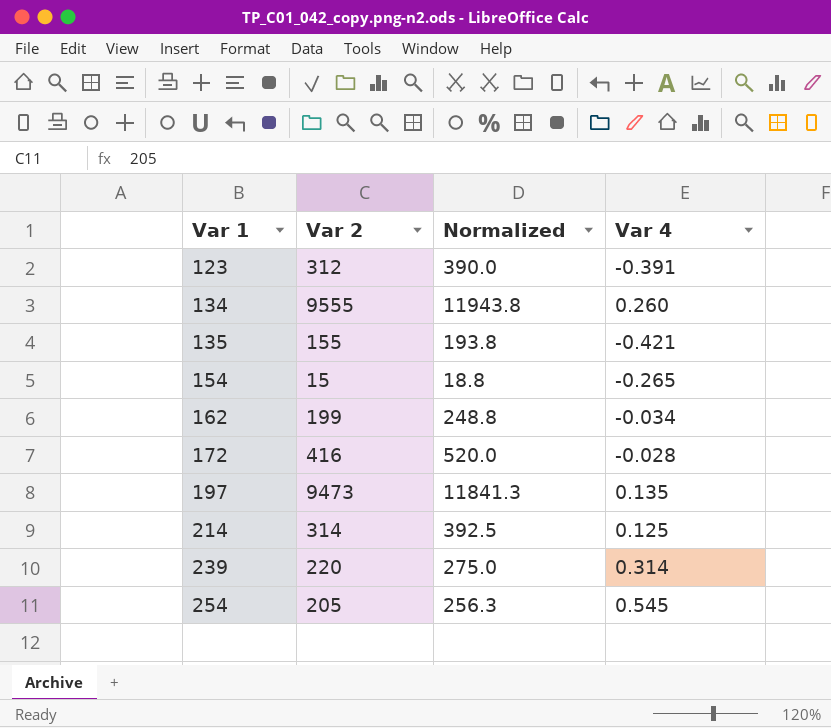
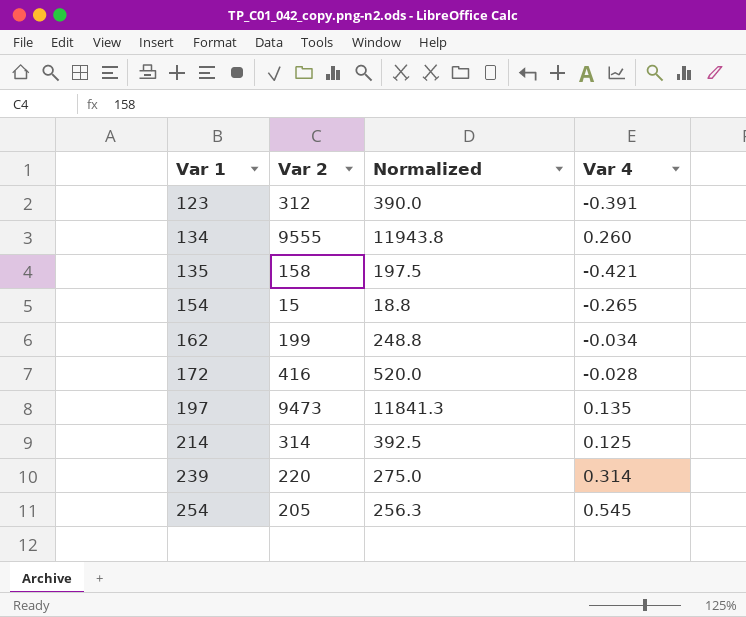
135 | Var 2: 155 -> 158
135 | Normalized: 193.8 -> 197.5

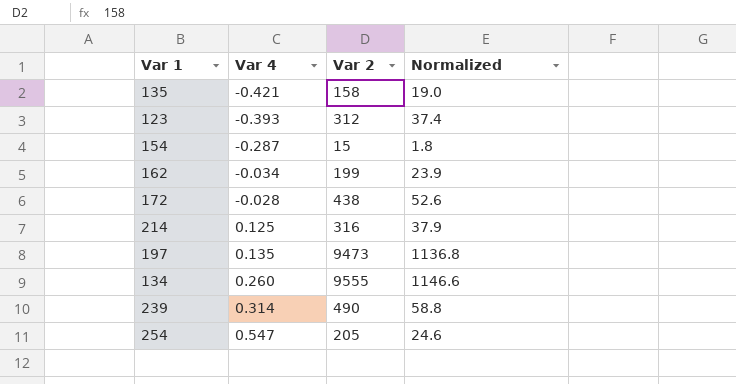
row order: Var 1 ascending -> Var 4 ascending
column Var 4 | position: 4 -> 2
column Normalized | formula: [Var 2] * 1.25 -> [Var 2] * 0.12
123 | Var 4: -0.391 -> -0.393
154 | Var 4: -0.265 -> -0.287
172 | Var 2: 416 -> 438
214 | Var 2: 314 -> 316
239 | Var 2: 220 -> 490
254 | Var 4: 0.545 -> 0.547

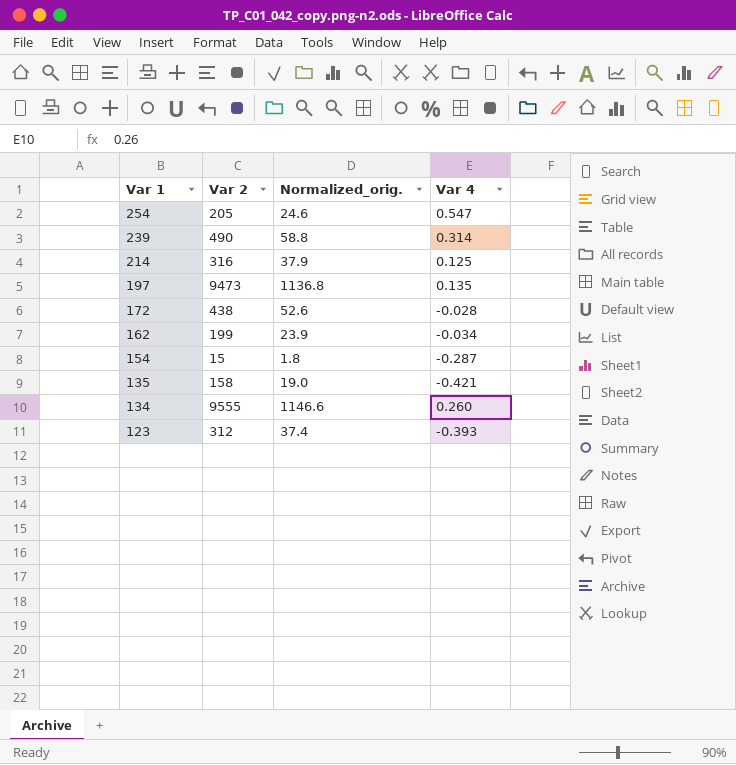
row order: Var 4 ascending -> Var 1 descending
column name: Normalized -> Normalized_orig.
column Var 4 | position: 2 -> 4

